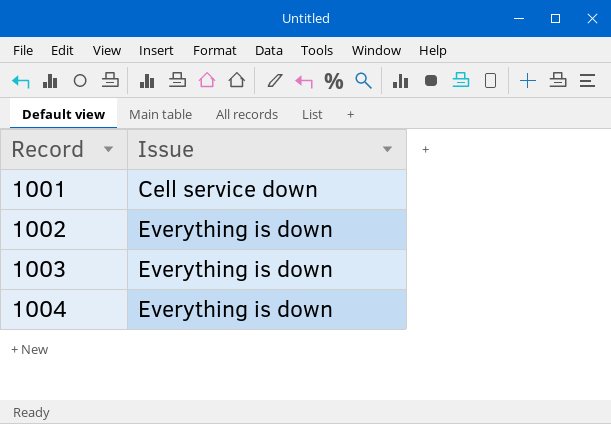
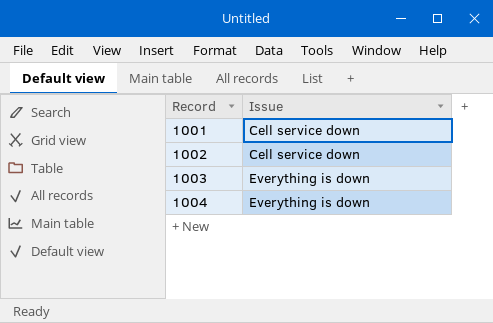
1002 | Issue: Everything is down -> Cell service down

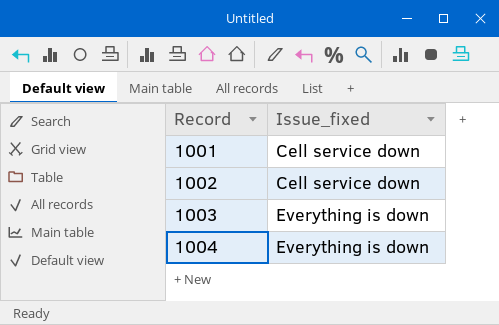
column name: Issue -> Issue_fixed

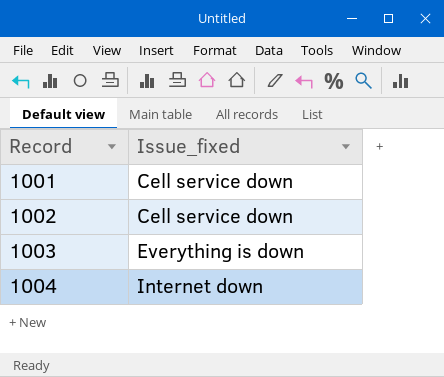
1004 | Issue_fixed: Everything is down -> Internet down

